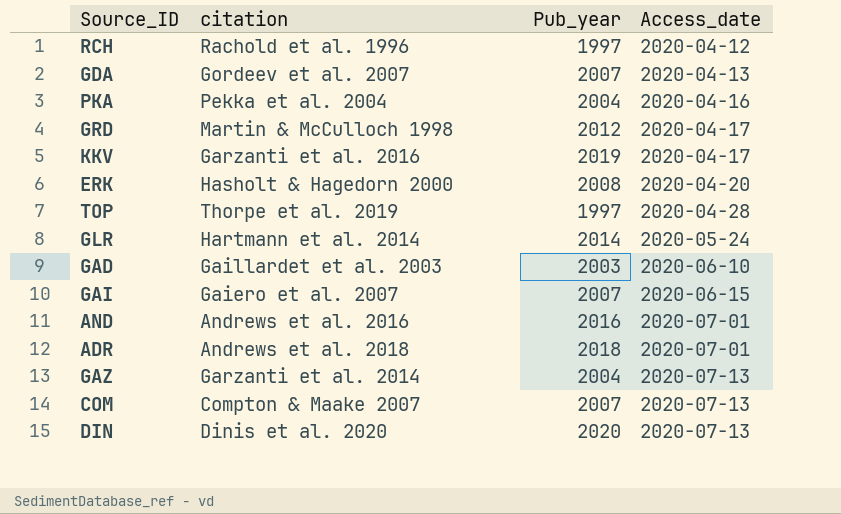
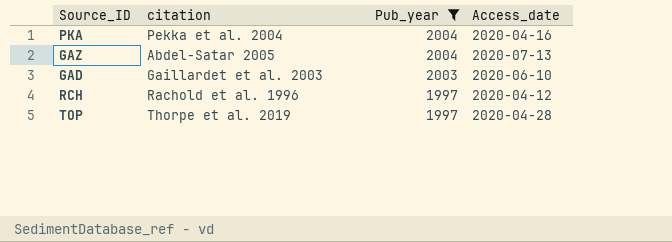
filter: none -> Pub_year <= 2004
row order: Access_date ascending -> Pub_year descending
GAZ | citation: Garzanti et al. 2014 -> Abdel-Satar 2005

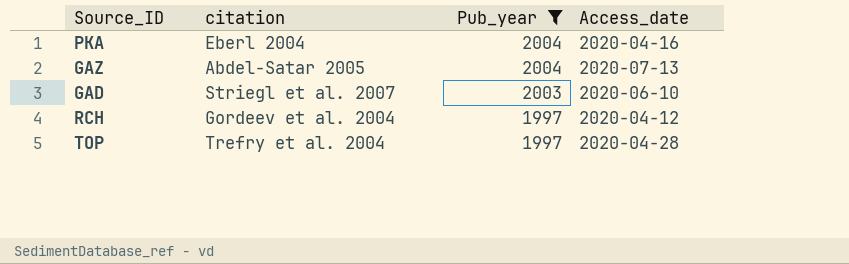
PKA | citation: Pekka et al. 2004 -> Eberl 2004
GAD | citation: Gaillardet et al. 2003 -> Striegl et al. 2007
RCH | citation: Rachold et al. 1996 -> Gordeev et al. 2004
TOP | citation: Thorpe et al. 2019 -> Trefry et al. 2004

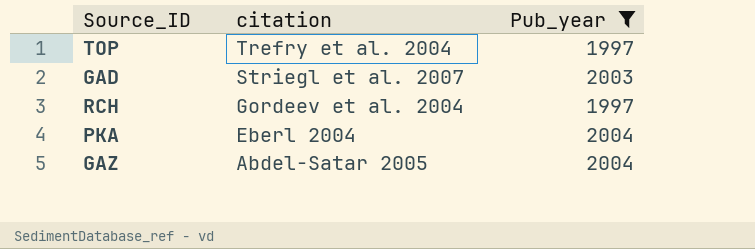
row order: Pub_year descending -> citation descending
column Access_date | position: 4 -> none

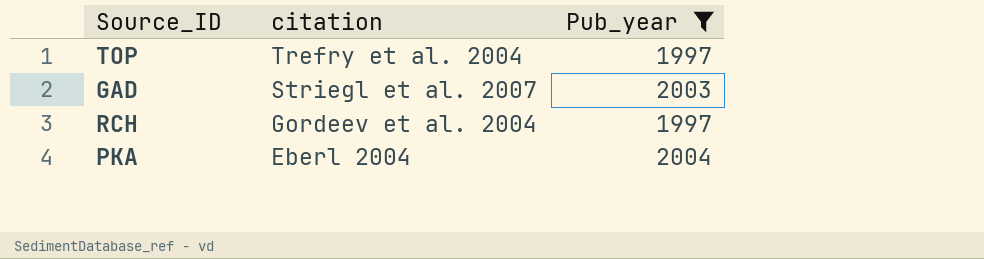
row GAZ: Abdel-Satar 2005 | 2004 -> none

